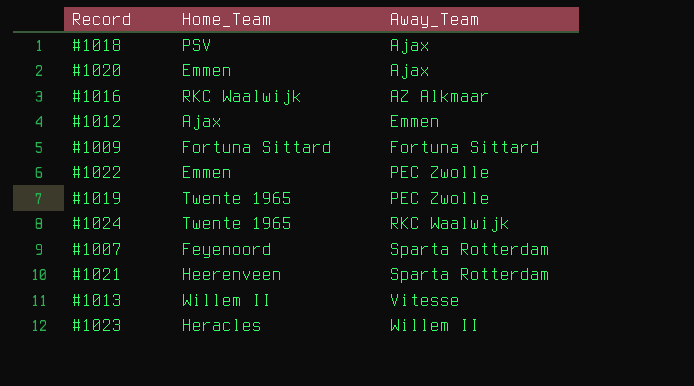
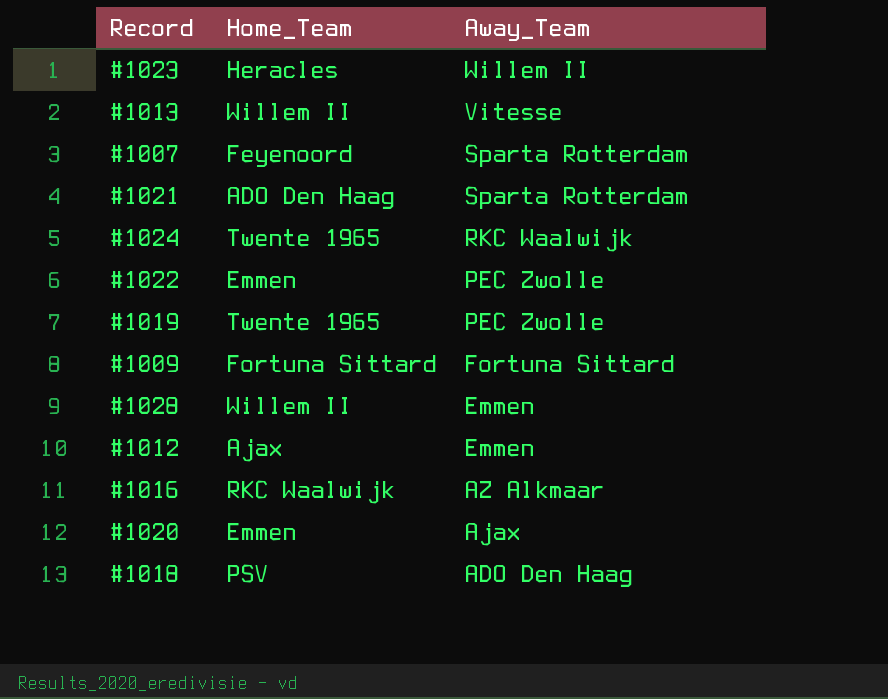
row order: Away_Team ascending -> Away_Team descending
#1021 | Home_Team: Heerenveen -> ADO Den Haag
row #1028: none -> Willem II | Emmen
#1018 | Away_Team: Ajax -> ADO Den Haag

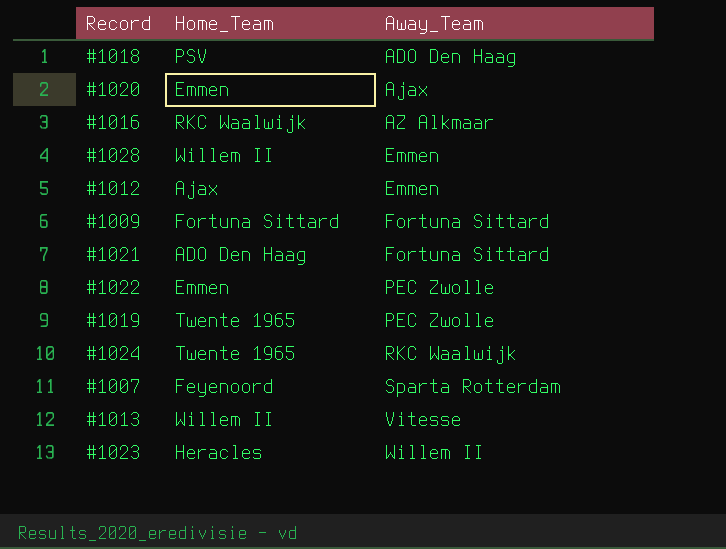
row order: Away_Team descending -> Away_Team ascending
#1021 | Away_Team: Sparta Rotterdam -> Fortuna Sittard

